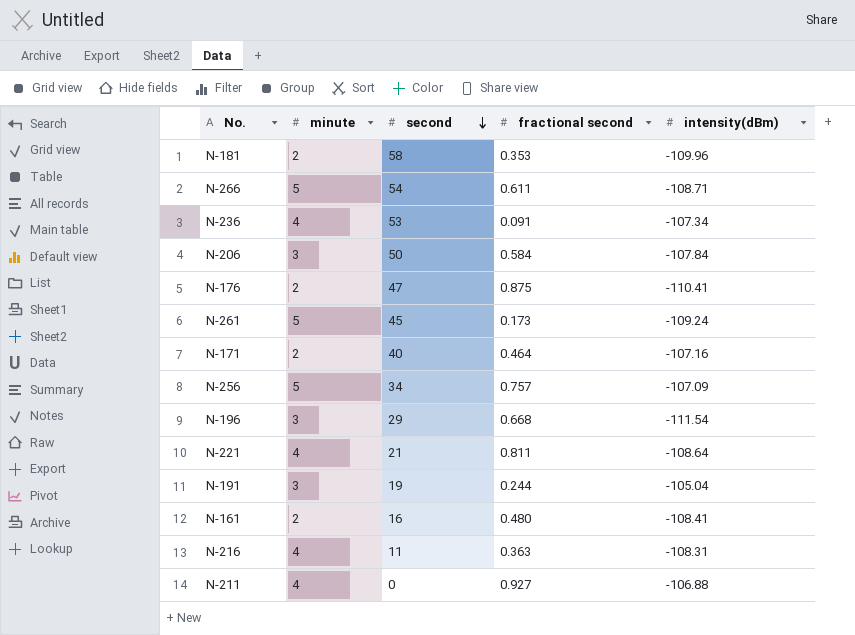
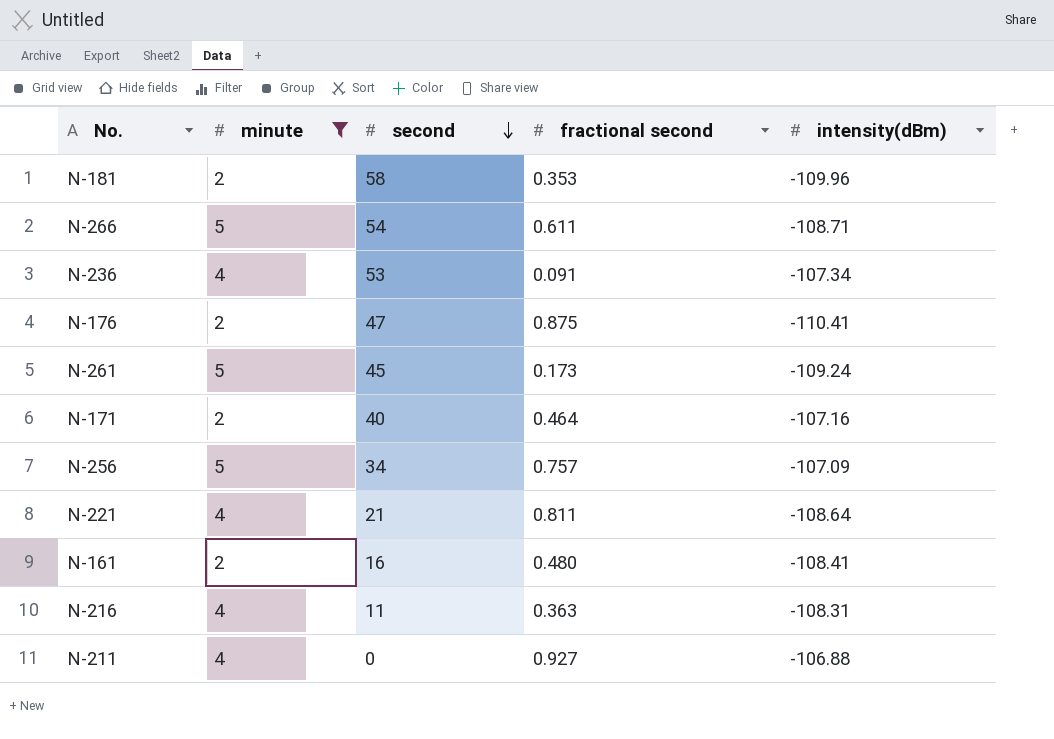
filter: none -> minute != 3

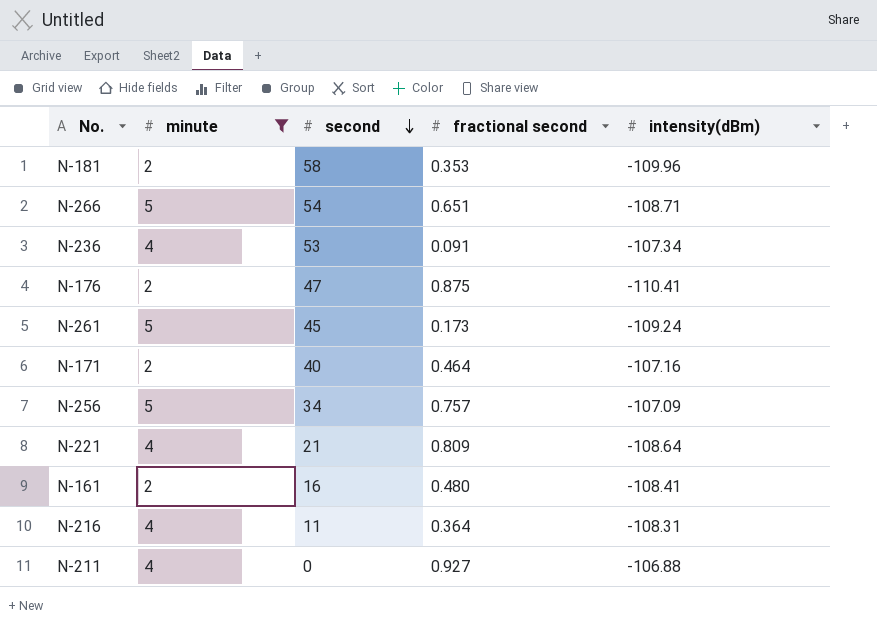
N-266 | fractional second: 0.611 -> 0.651
N-221 | fractional second: 0.811 -> 0.809
N-216 | fractional second: 0.363 -> 0.364

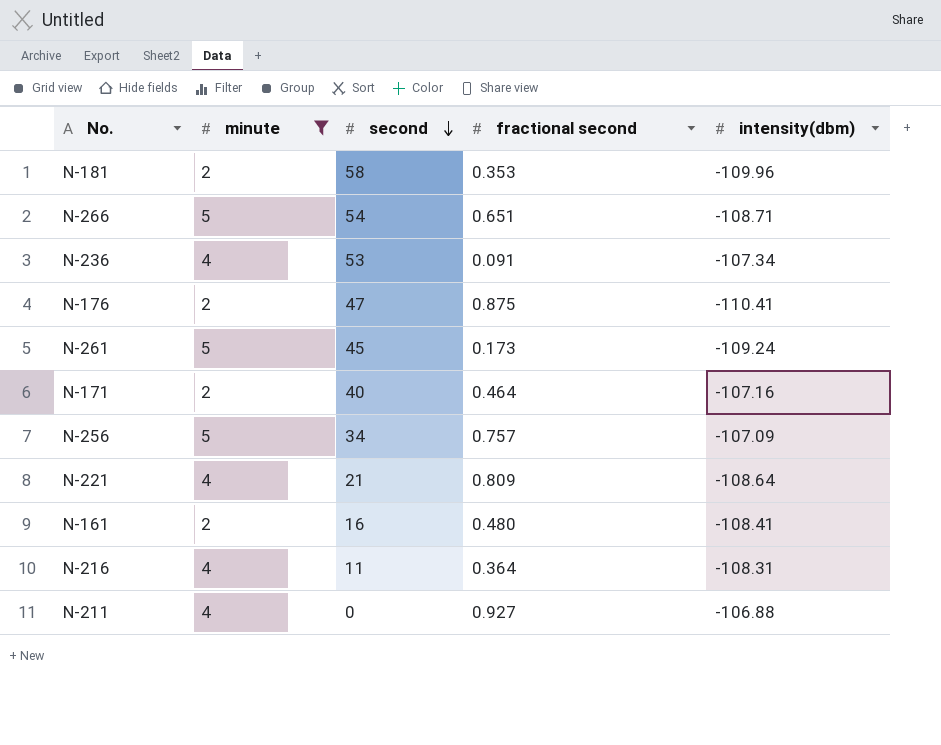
column name: intensity(dBm) -> intensity(dbm)

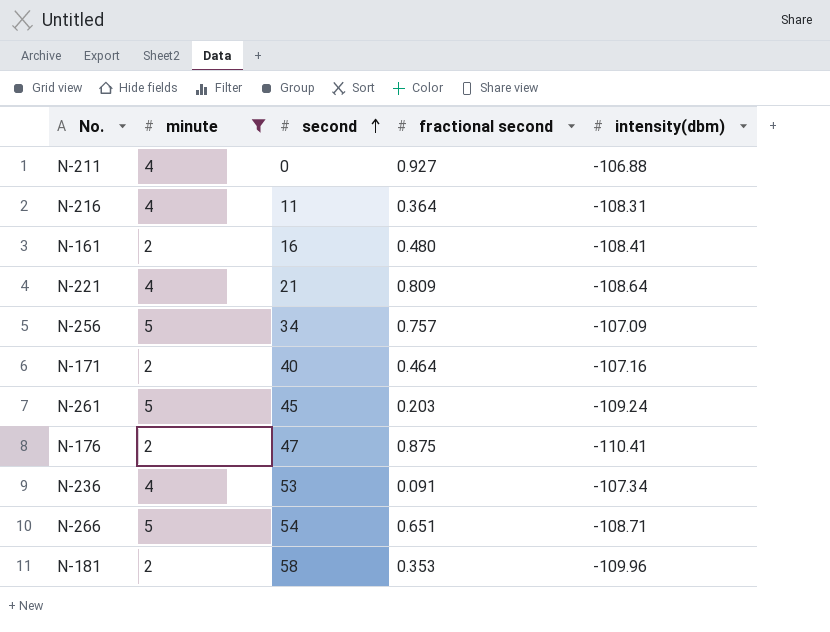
row order: second descending -> second ascending
N-261 | fractional second: 0.173 -> 0.203

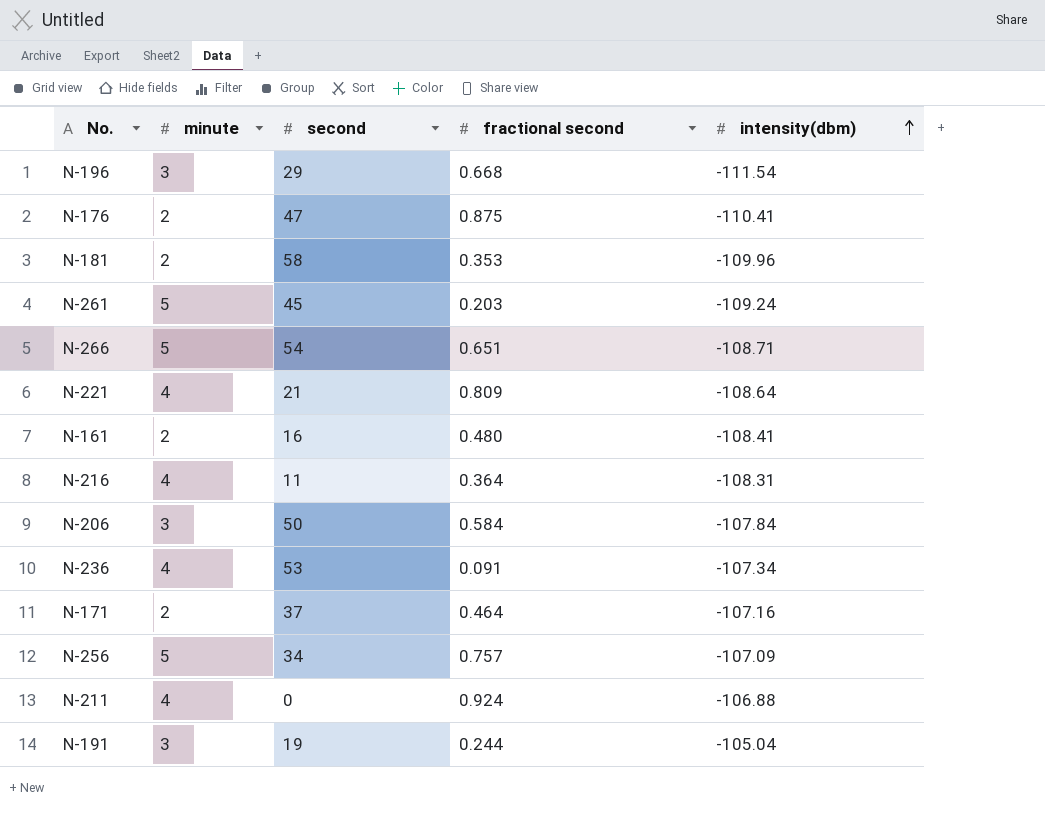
filter: minute != 3 -> none
row order: second ascending -> intensity(dbm) ascending
N-171 | second: 40 -> 37
N-211 | fractional second: 0.927 -> 0.924

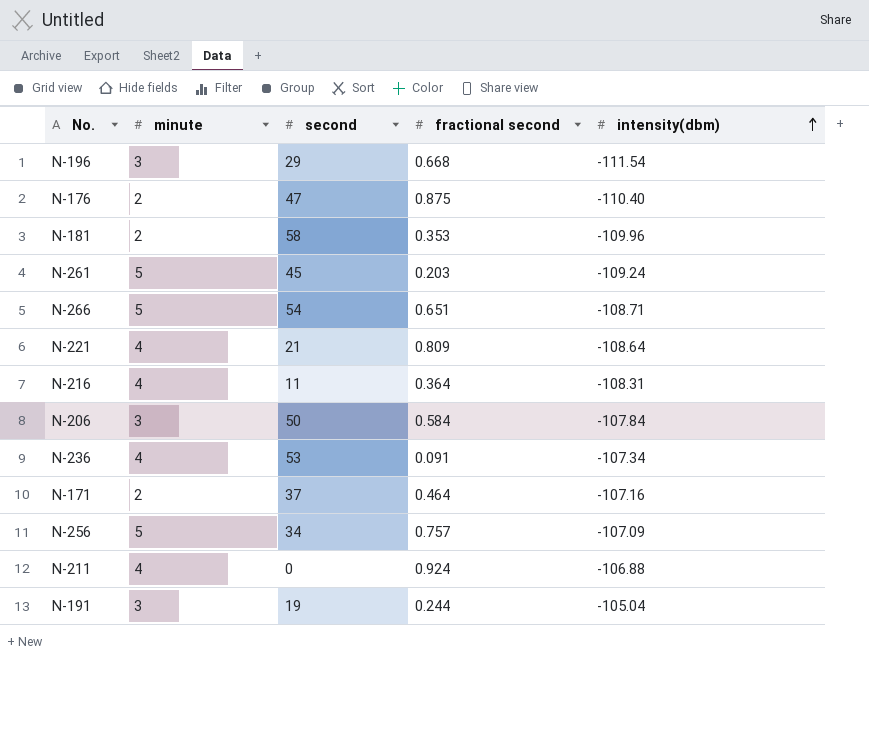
row N-161: 2 | 16 | 0.480 | -108.41 -> none
N-176 | intensity(dbm): -110.41 -> -110.40

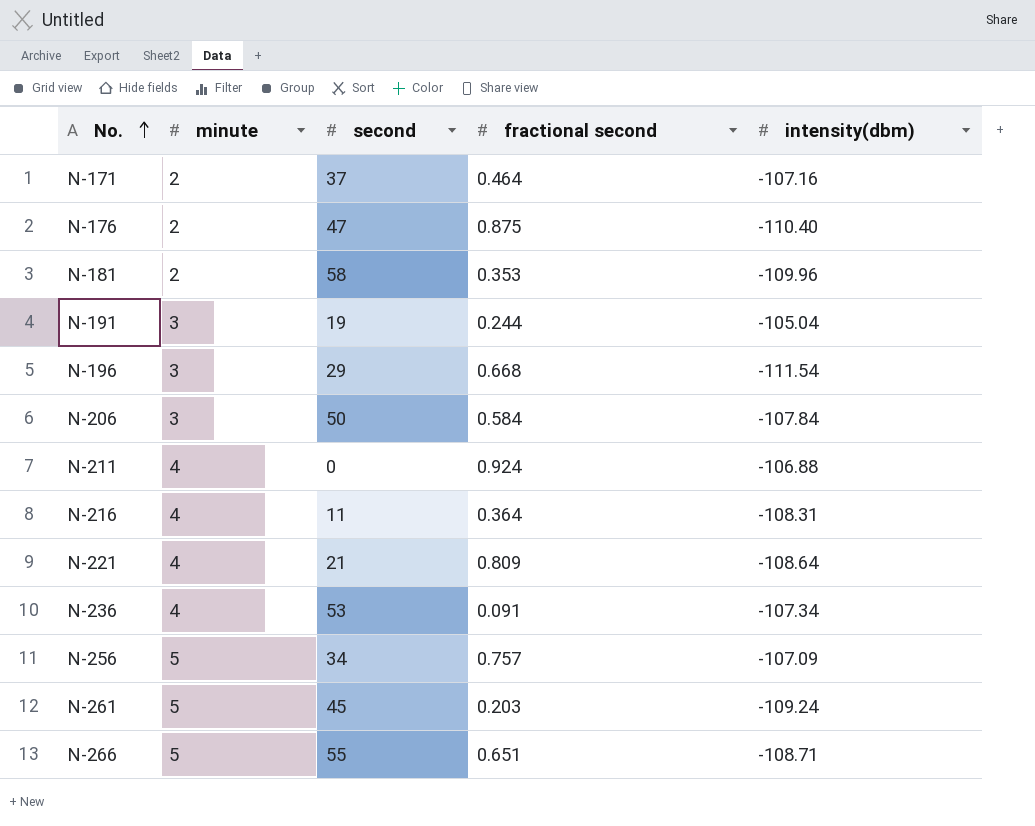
row order: intensity(dbm) ascending -> No. ascending
N-266 | second: 54 -> 55

